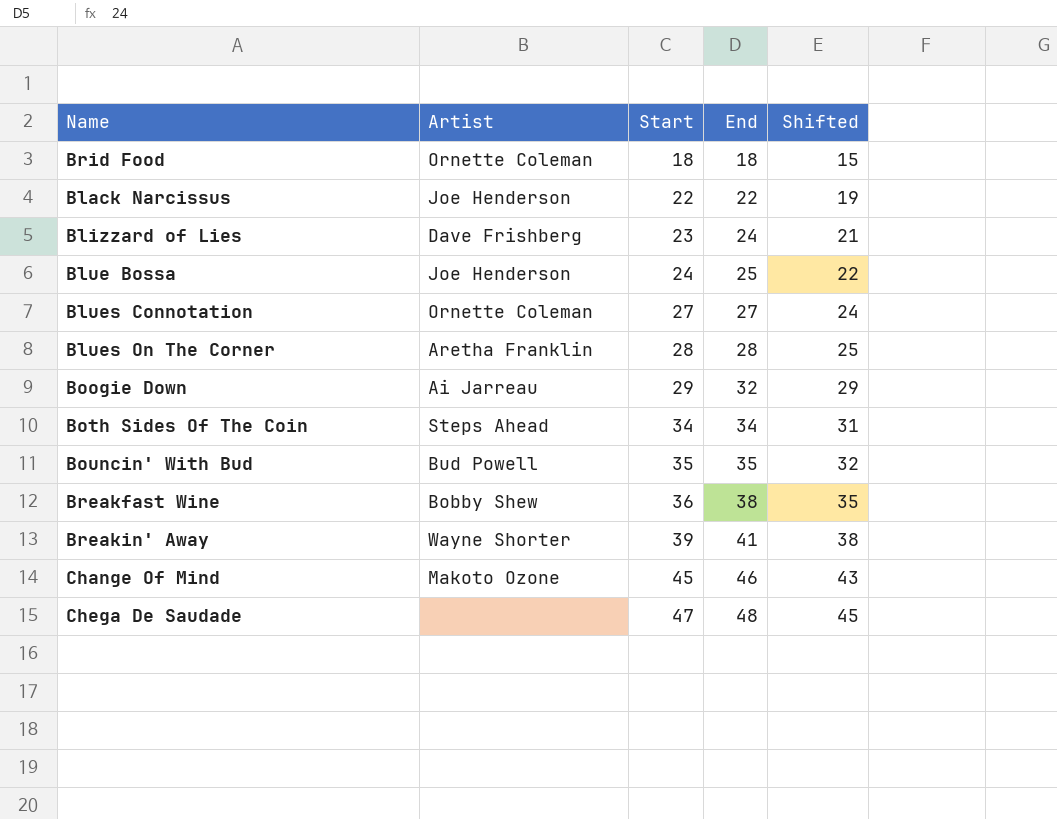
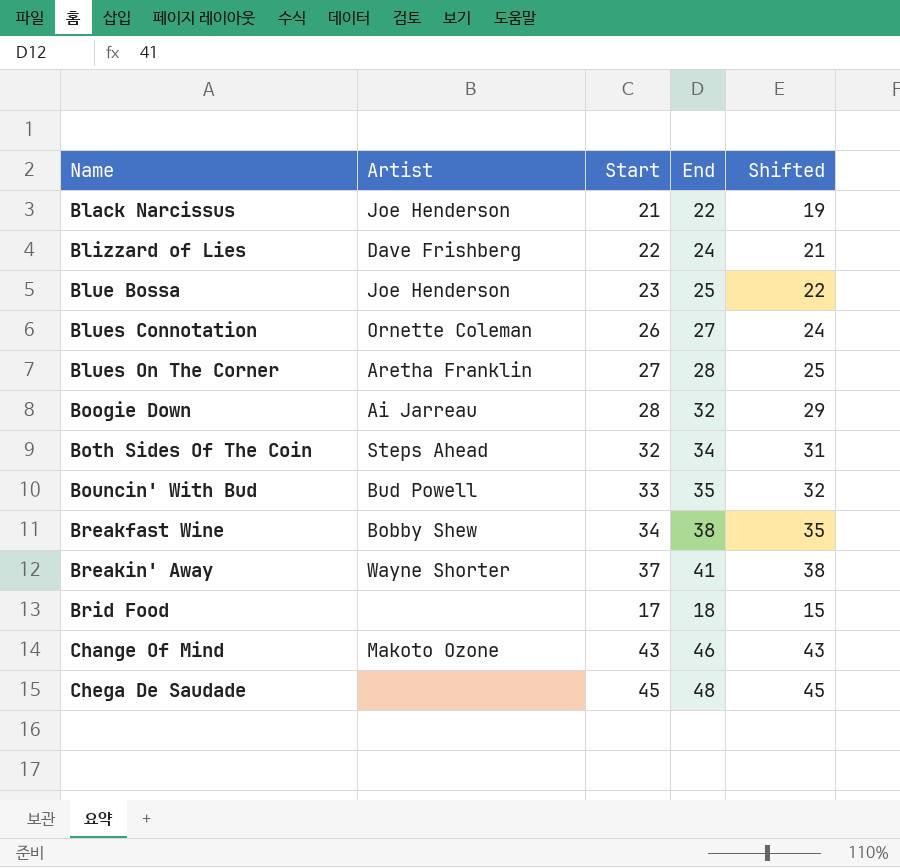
row order: Start ascending -> Name ascending
Black Narcissus | Start: 22 -> 21
Blizzard of Lies | Start: 23 -> 22
Blue Bossa | Start: 24 -> 23
Blues Connotation | Start: 27 -> 26
Blues On The Corner | Start: 28 -> 27
Boogie Down | Start: 29 -> 28
Both Sides Of The Coin | Start: 34 -> 32
Bouncin' With Bud | Start: 35 -> 33
Breakfast Wine | Start: 36 -> 34
Breakin' Away | Start: 39 -> 37
Brid Food | Artist: Ornette Coleman -> none
Brid Food | Start: 18 -> 17
Change Of Mind | Start: 45 -> 43
Chega De Saudade | Start: 47 -> 45

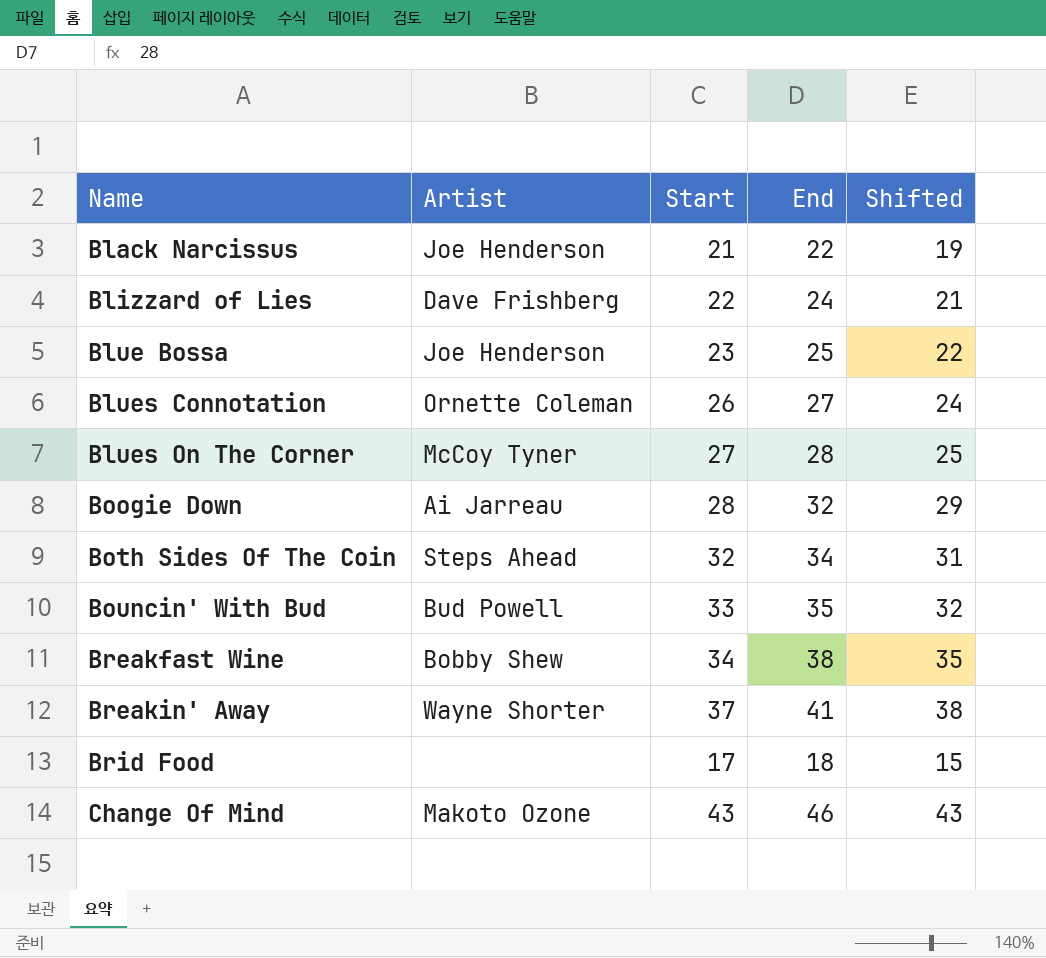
row Chega De Saudade: none | 45 | 48 | 45 -> none
Blues On The Corner | Artist: Aretha Franklin -> McCoy Tyner

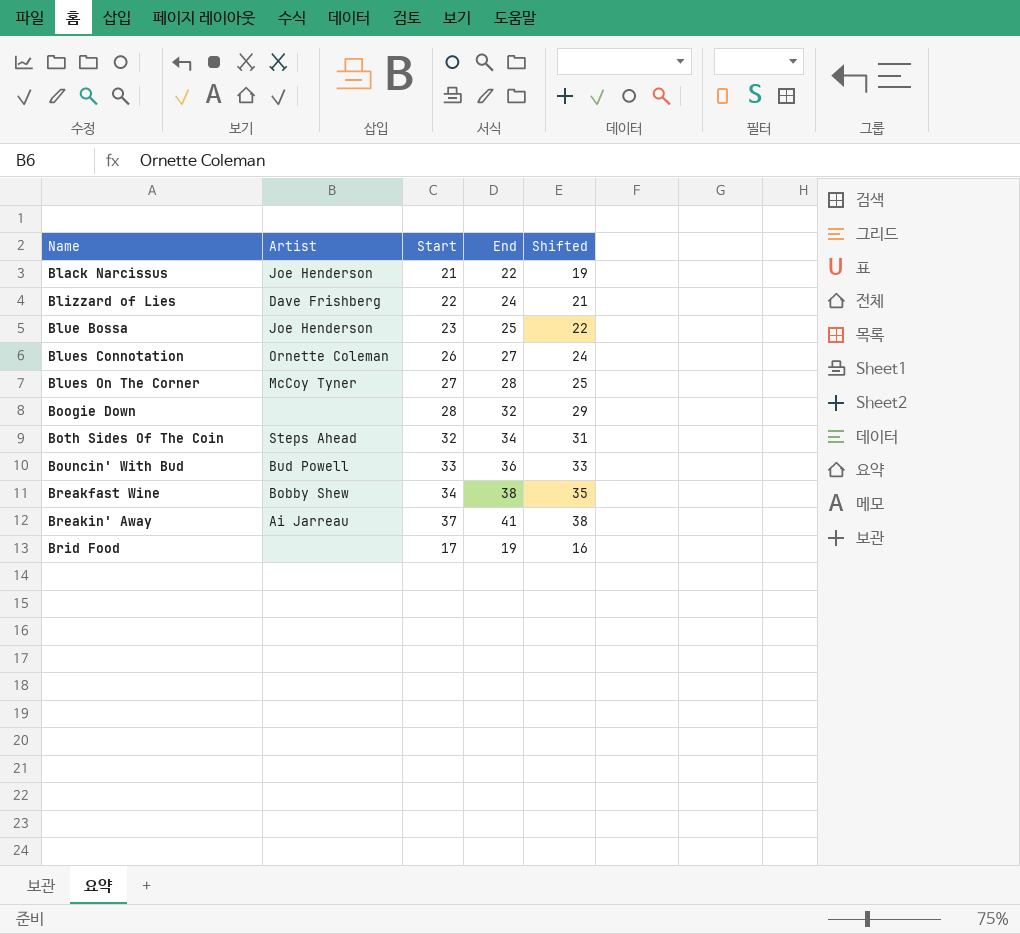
row Change Of Mind: Makoto Ozone | 43 | 46 | 43 -> none
Boogie Down | Artist: Ai Jarreau -> none
Bouncin' With Bud | End: 35 -> 36
Bouncin' With Bud | Shifted: 32 -> 33
Breakin' Away | Artist: Wayne Shorter -> Ai Jarreau
Brid Food | End: 18 -> 19
Brid Food | Shifted: 15 -> 16

